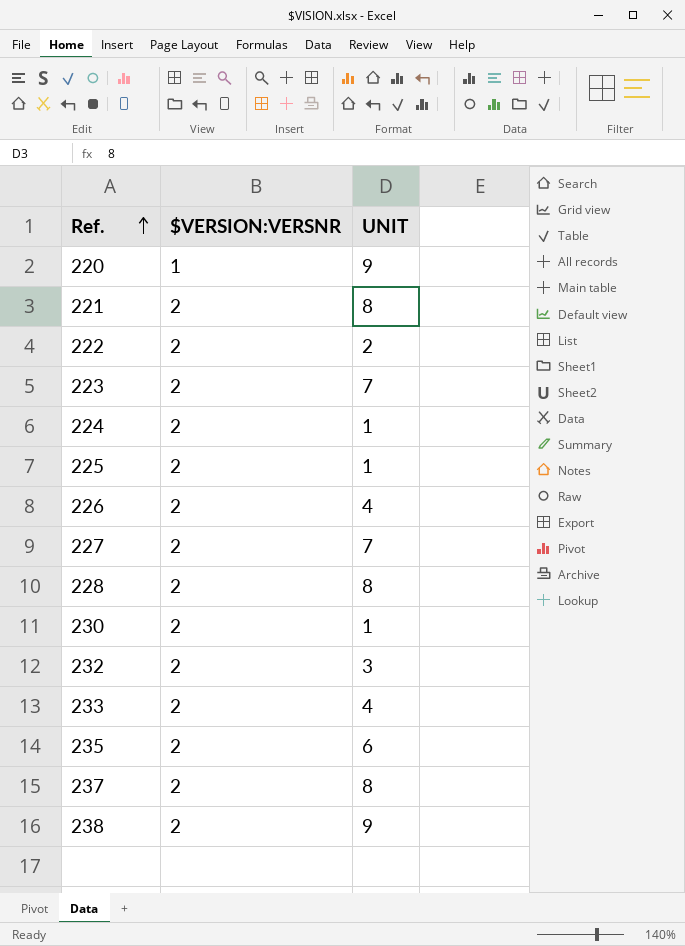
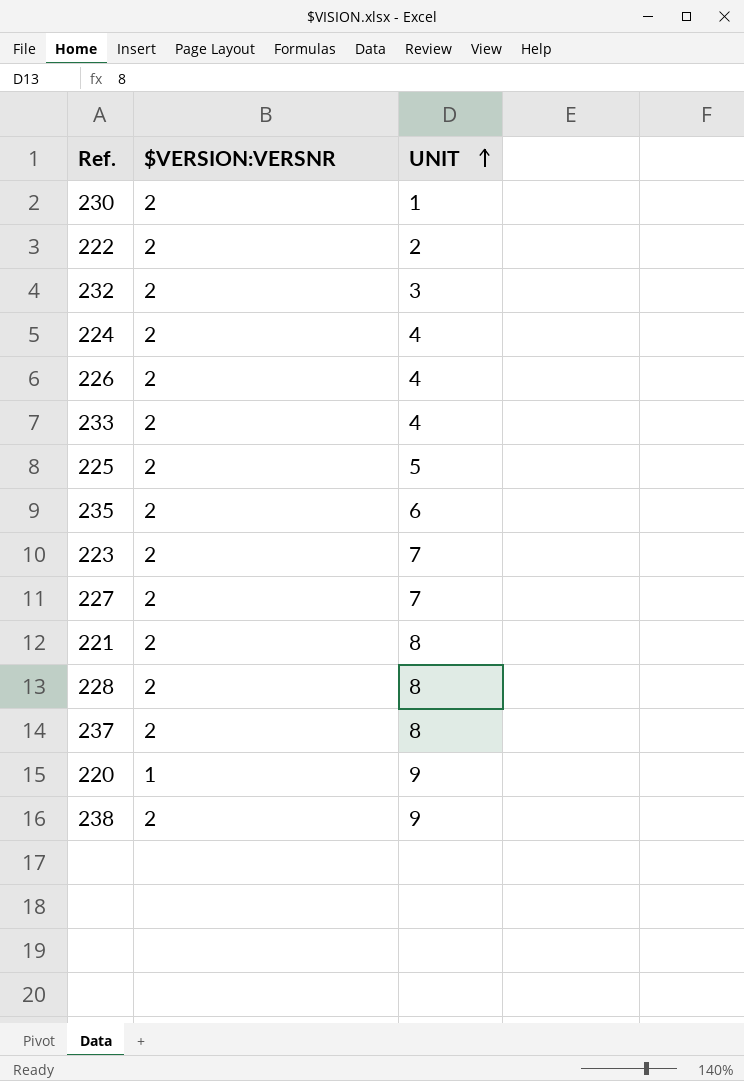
row order: Ref. ascending -> UNIT ascending
224 | UNIT: 1 -> 4
225 | UNIT: 1 -> 5

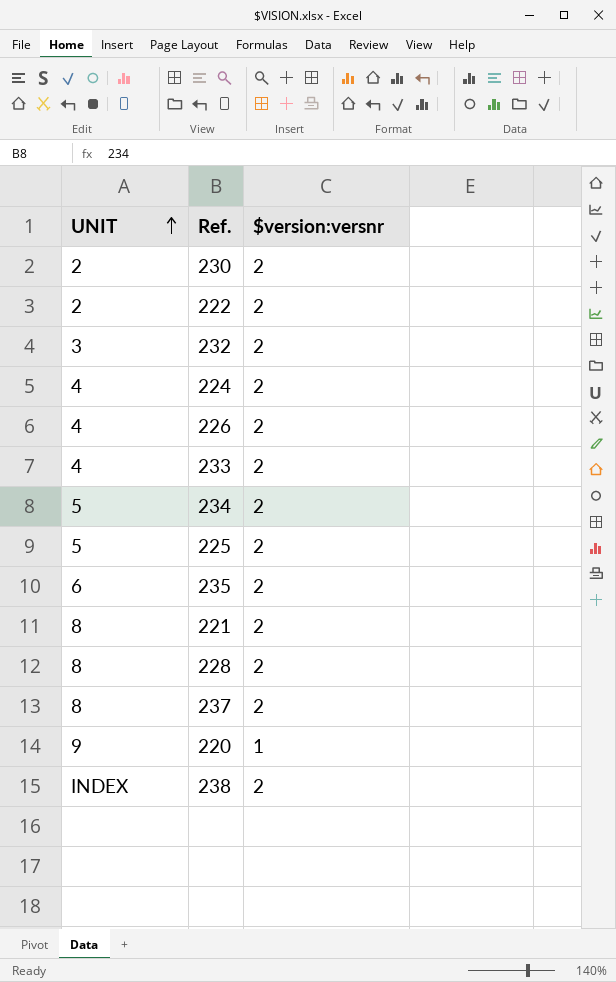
column UNIT | position: 3 -> 1
column name: $VERSION:VERSNR -> $version:versnr
row 223: 2 | 7 -> none
row 227: 2 | 7 -> none
230 | UNIT: 1 -> 2
row 234: none -> 5 | 2
238 | UNIT: 9 -> INDEX

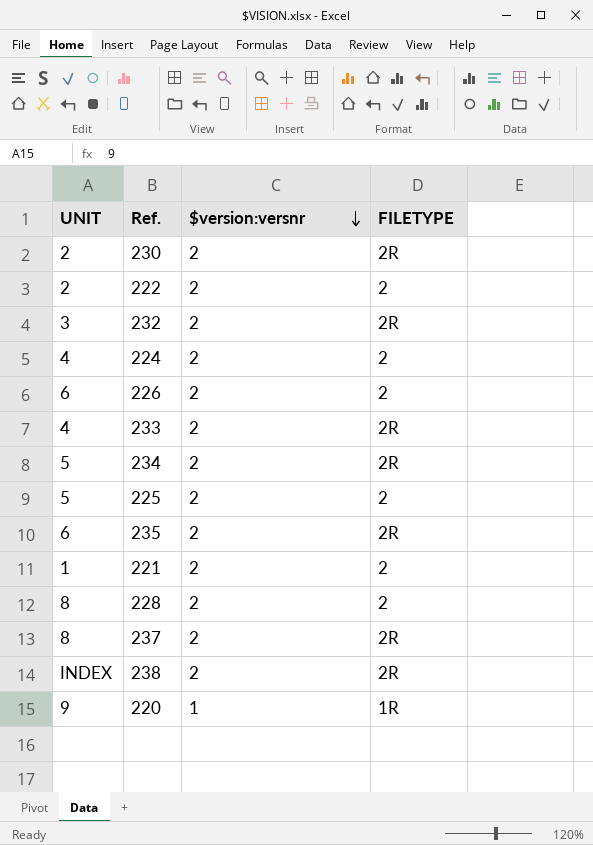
row order: UNIT ascending -> $version:versnr descending
column FILETYPE | position: none -> 4
226 | UNIT: 4 -> 6
221 | UNIT: 8 -> 1

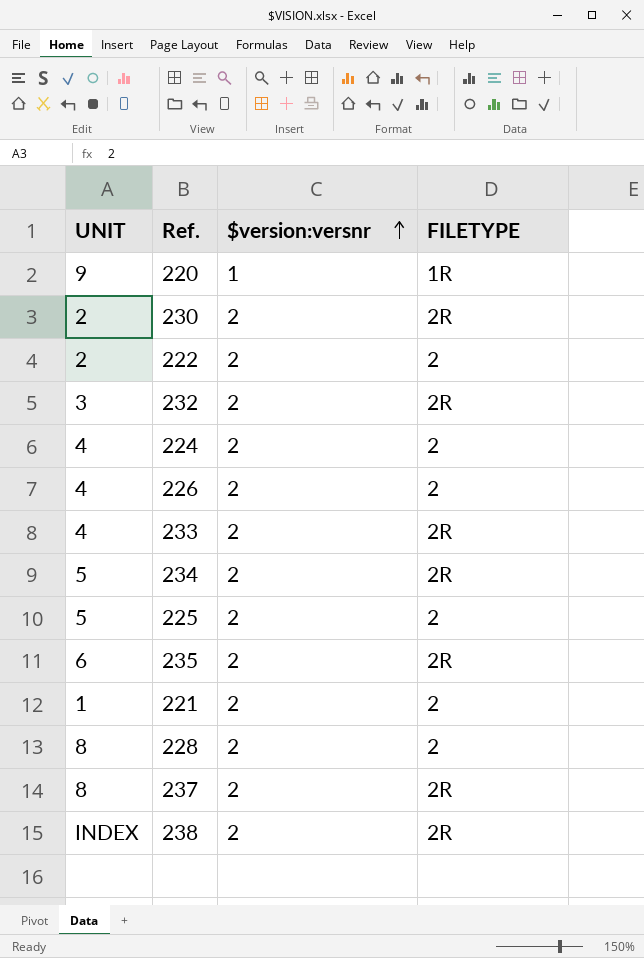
row order: $version:versnr descending -> $version:versnr ascending
226 | UNIT: 6 -> 4

